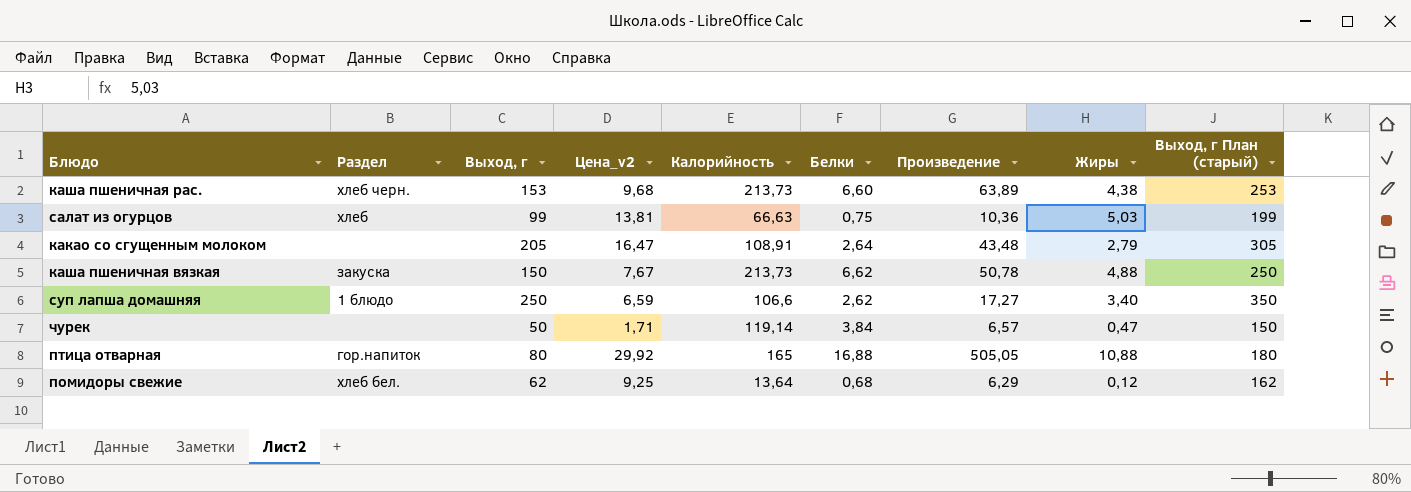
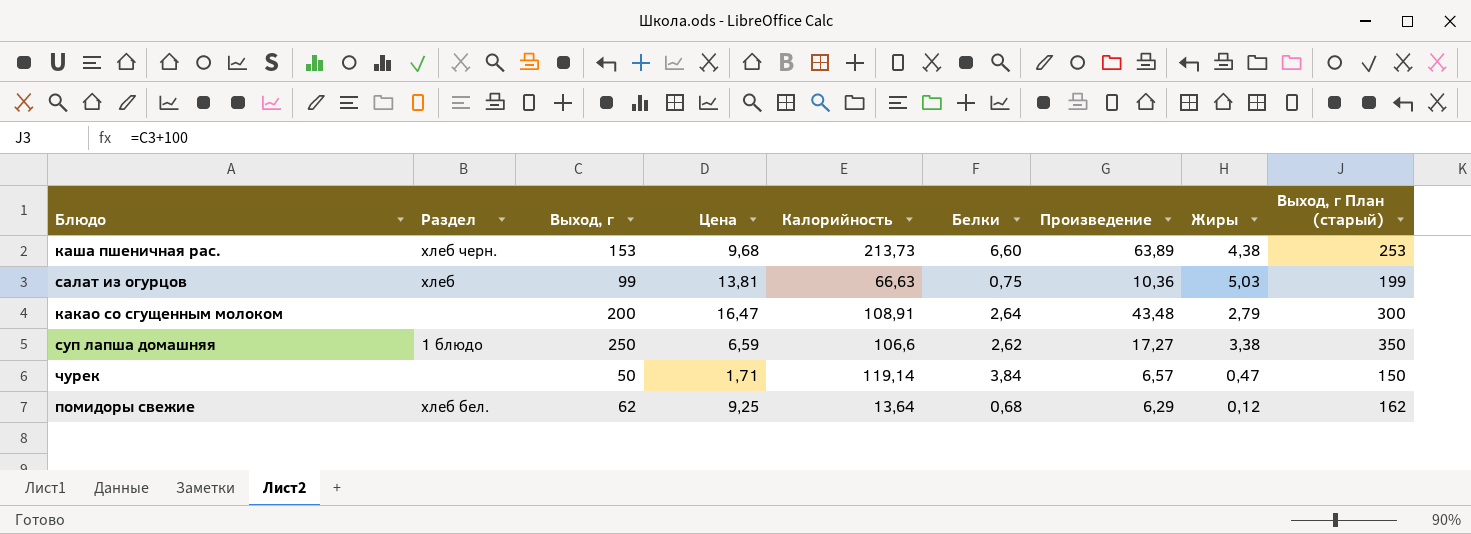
column name: Цена_v2 -> Цена
row каша пшеничная вязкая: закуска | 150 | 7,67 | 213,73 | 6,62 | 50,78 | 4,88 | 250 -> none
row птица отварная: гор.напиток | 80 | 29,92 | 165 | 16,88 | 505,05 | 10,88 | 180 -> none
какао со сгущенным молоком | Выход, г: 205 -> 200
какао со сгущенным молоком | Выход, г План (старый): 305 -> 300
суп лапша домашняя | Жиры: 3,40 -> 3,38

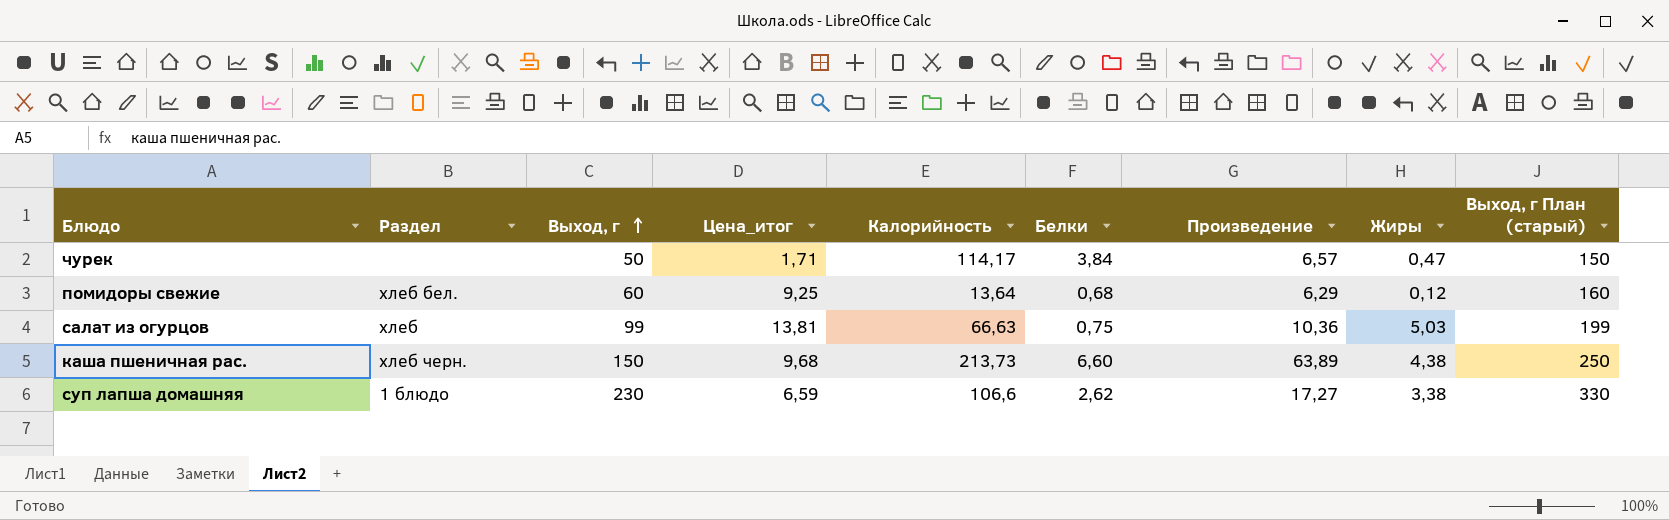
row order: none -> Выход, г ascending
column name: Цена -> Цена_итог
row какао со сгущенным молоком: none | 200 | 16,47 | 108,91 | 2,64 | 43,48 | 2,79 | 300 -> none
чурек | Калорийность: 119,14 -> 114,17
помидоры свежие | Выход, г: 62 -> 60
помидоры свежие | Выход, г План (старый): 162 -> 160
каша пшеничная рас. | Выход, г: 153 -> 150
каша пшеничная рас. | Выход, г План (старый): 253 -> 250
суп лапша домашняя | Выход, г: 250 -> 230
суп лапша домашняя | Выход, г План (старый): 350 -> 330

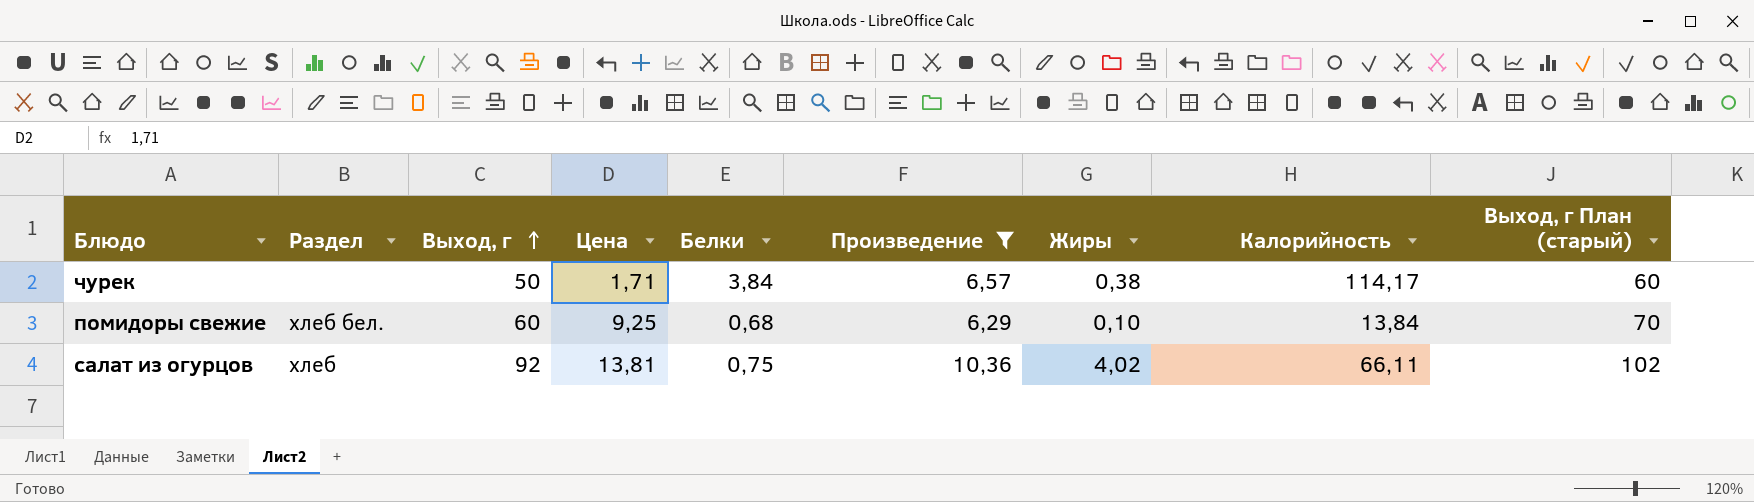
filter: none -> Произведение <= 10,36
column name: Цена_итог -> Цена
column Калорийность | position: 5 -> 8
column Выход, г План (старый) | formula: [Выход, г] + 100 -> [Выход, г] + 10
чурек | Жиры: 0,47 -> 0,38
помидоры свежие | Жиры: 0,12 -> 0,10
помидоры свежие | Калорийность: 13,64 -> 13,84
салат из огурцов | Выход, г: 99 -> 92
салат из огурцов | Жиры: 5,03 -> 4,02
салат из огурцов | Калорийность: 66,63 -> 66,11

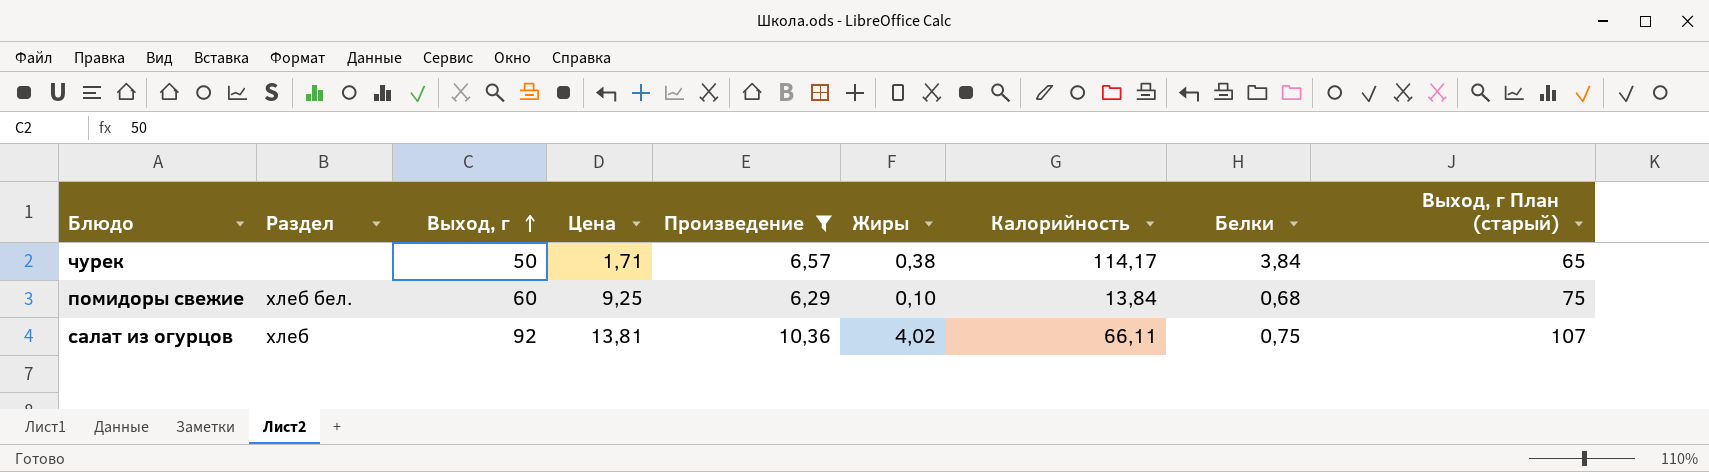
column Белки | position: 5 -> 8
column Выход, г План (старый) | formula: [Выход, г] + 10 -> [Выход, г] + 15

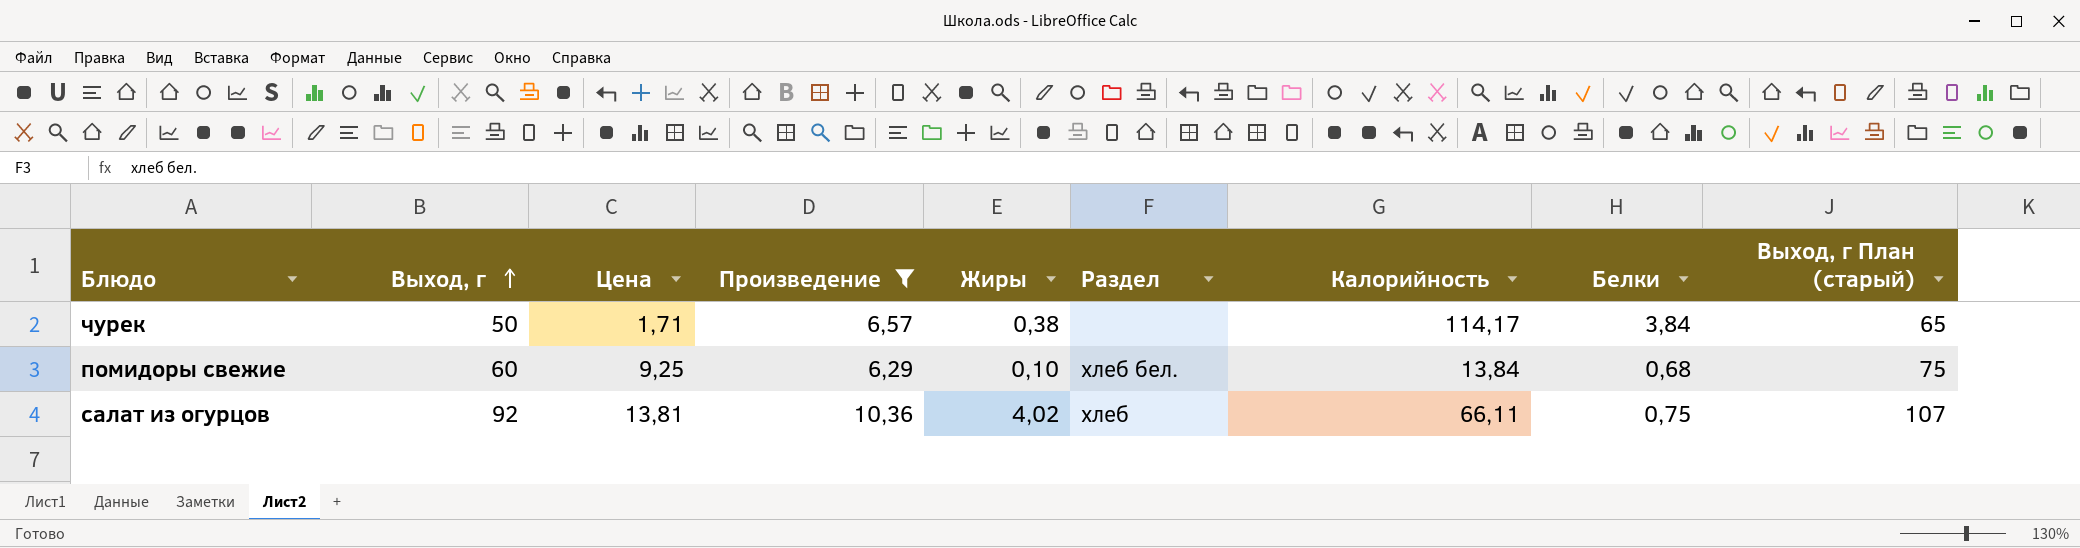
column Раздел | position: 2 -> 6

